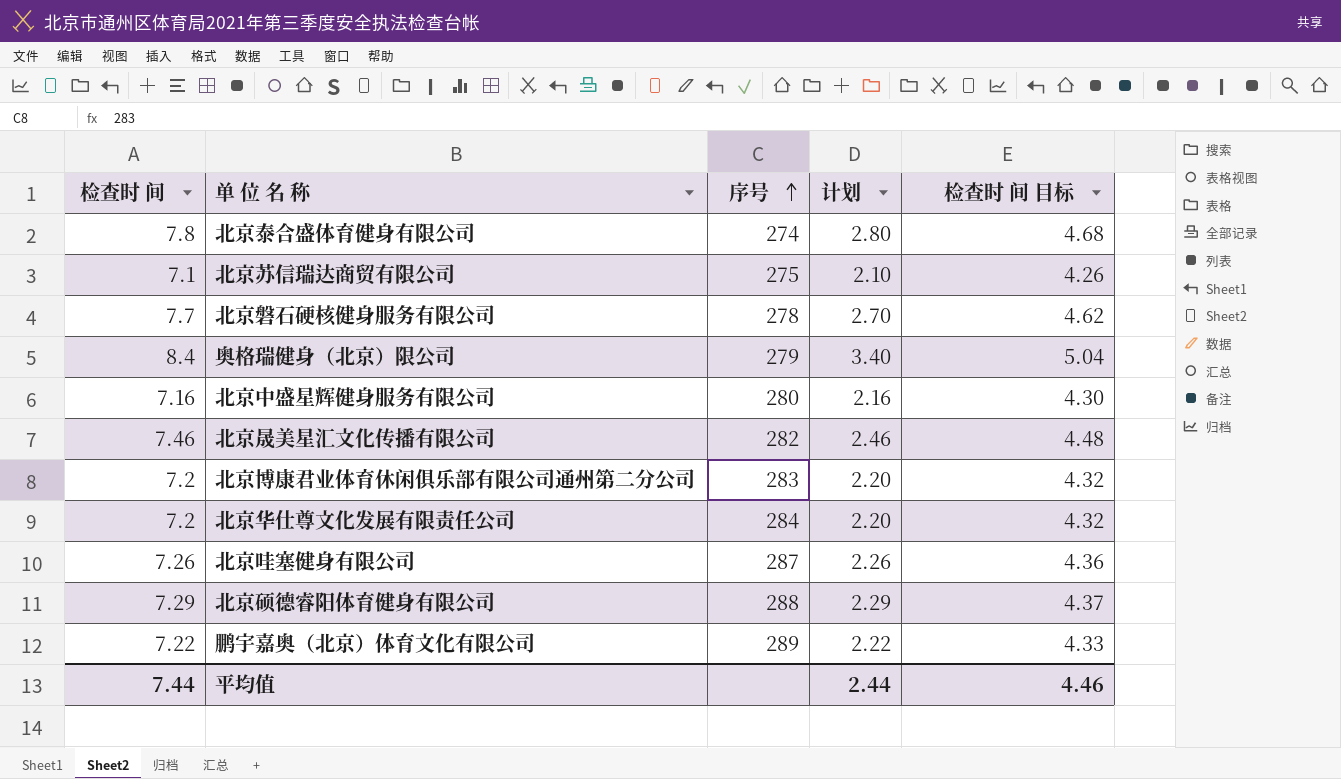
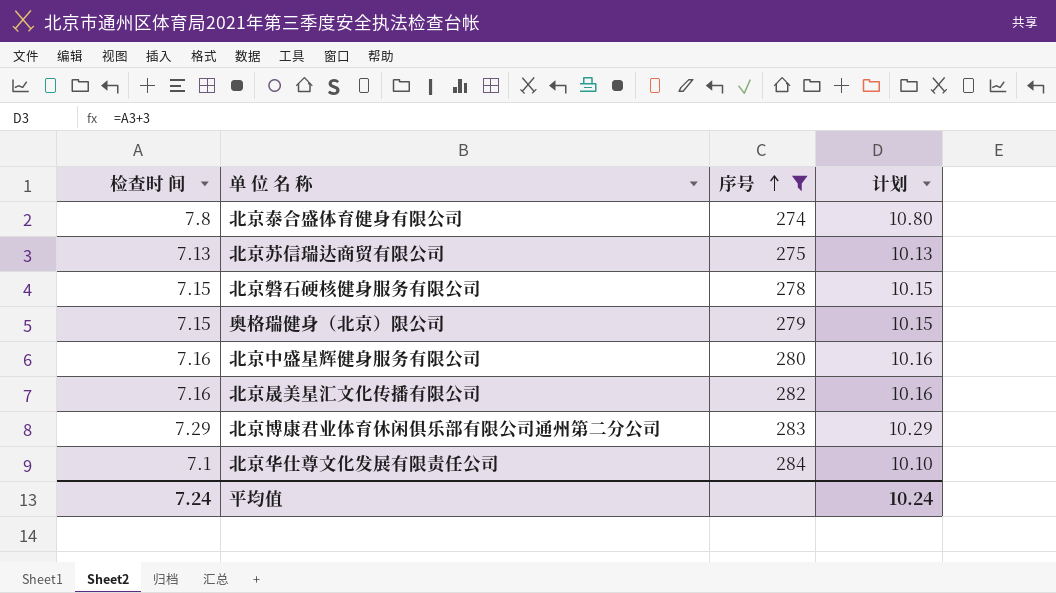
filter: none -> 序号 <= 284
column 检查时 间 目标 | formula: [检查时 间] * 0.6 -> none
column 计划 | formula: [检查时 间] - 5 -> [检查时 间] + 3
北京苏信瑞达商贸有限公司 | 检查时 间: 7.1 -> 7.13
北京磐石硬核健身服务有限公司 | 检查时 间: 7.7 -> 7.15
奥格瑞健身（北京）限公司 | 检查时 间: 8.4 -> 7.15
北京晟美星汇文化传播有限公司 | 检查时 间: 7.46 -> 7.16
北京博康君业体育休闲俱乐部有限公司通州第二分公司 | 检查时 间: 7.2 -> 7.29
北京华仕尊文化发展有限责任公司 | 检查时 间: 7.2 -> 7.1
平均值 | 检查时 间: 7.44 -> 7.24
平均值 | 计划: 2.44 -> 10.24

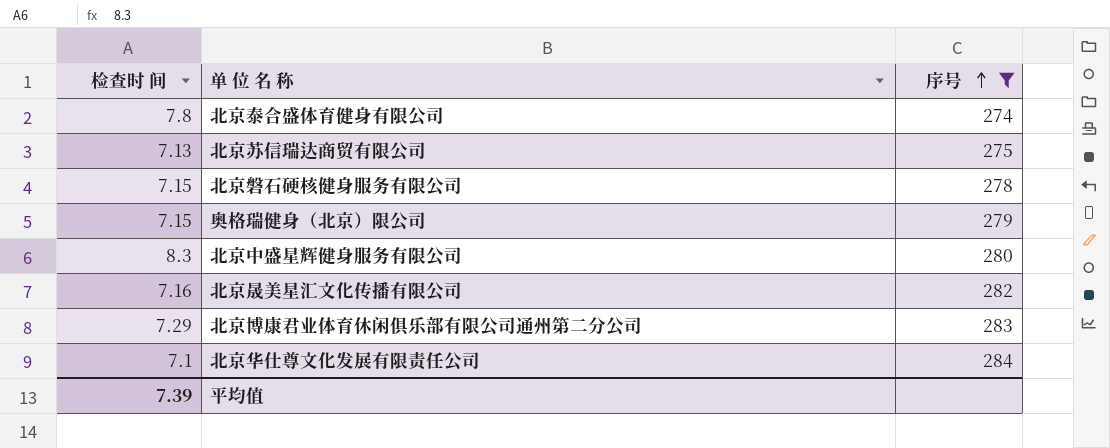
column 计划 | formula: [检查时 间] + 3 -> none
北京中盛星辉健身服务有限公司 | 检查时 间: 7.16 -> 8.3
平均值 | 检查时 间: 7.24 -> 7.39

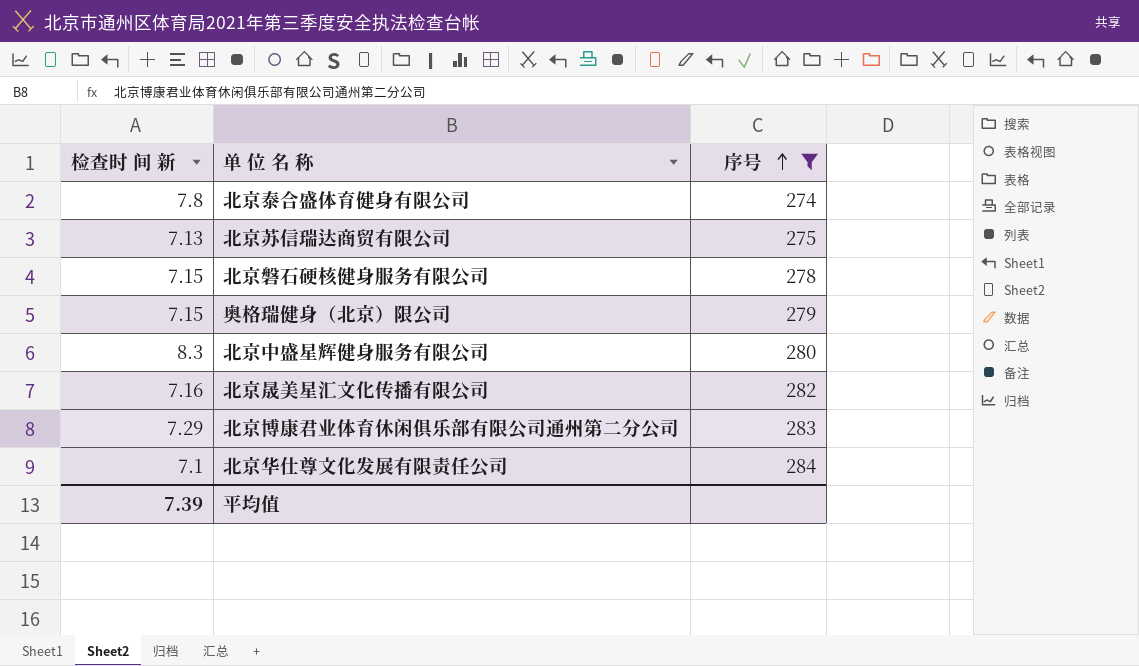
column name: 检查时 间 -> 检查时 间 新

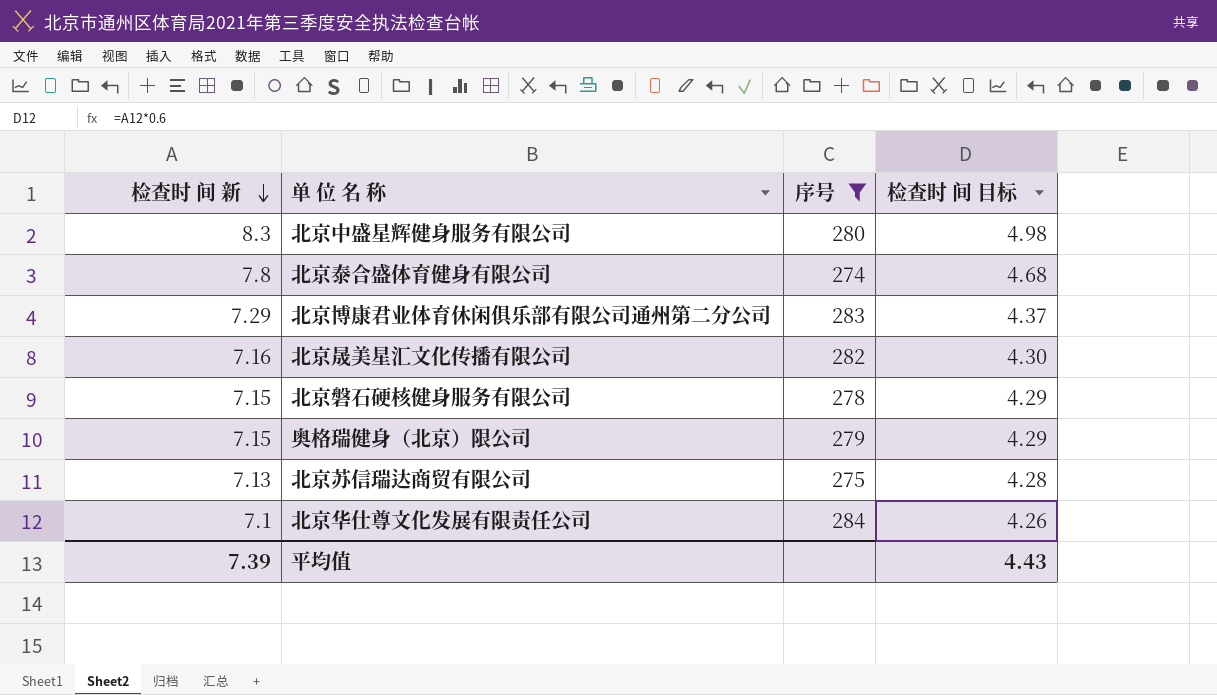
row order: 序号 ascending -> 检查时 间 新 descending
column 检查时 间 目标 | formula: none -> [检查时 间 新] * 0.6

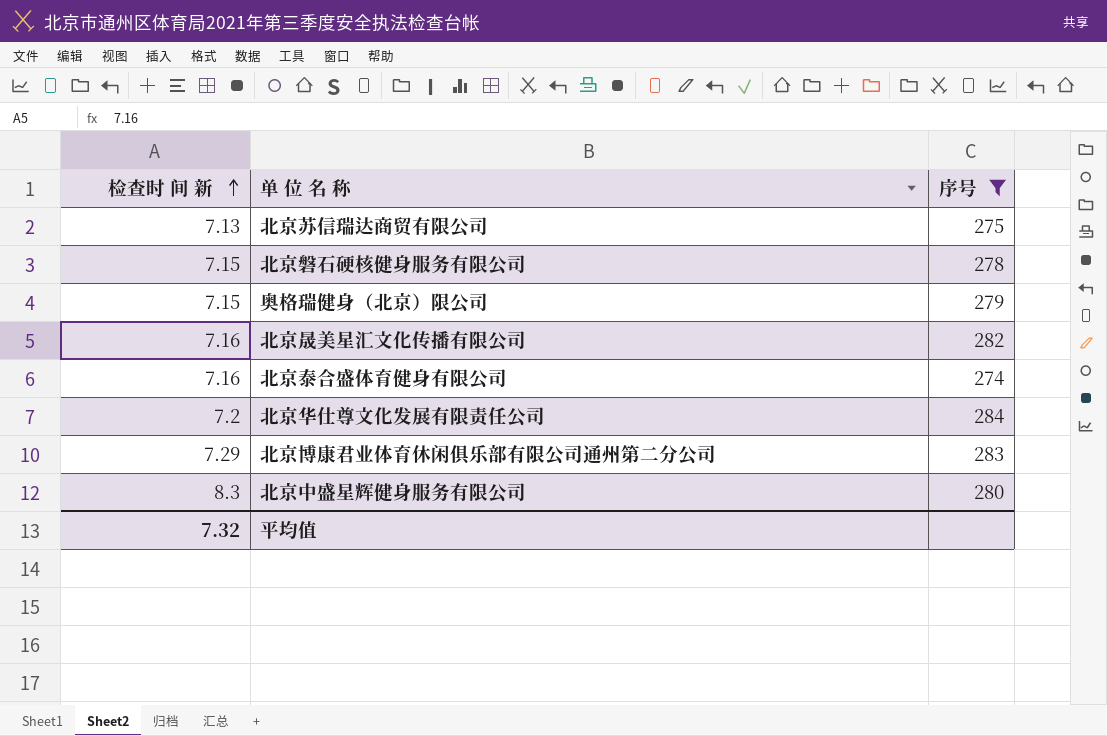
row order: 检查时 间 新 descending -> 检查时 间 新 ascending
column 检查时 间 目标 | formula: [检查时 间 新] * 0.6 -> none
北京泰合盛体育健身有限公司 | 检查时 间 新: 7.8 -> 7.16
北京华仕尊文化发展有限责任公司 | 检查时 间 新: 7.1 -> 7.2
平均值 | 检查时 间 新: 7.39 -> 7.32

